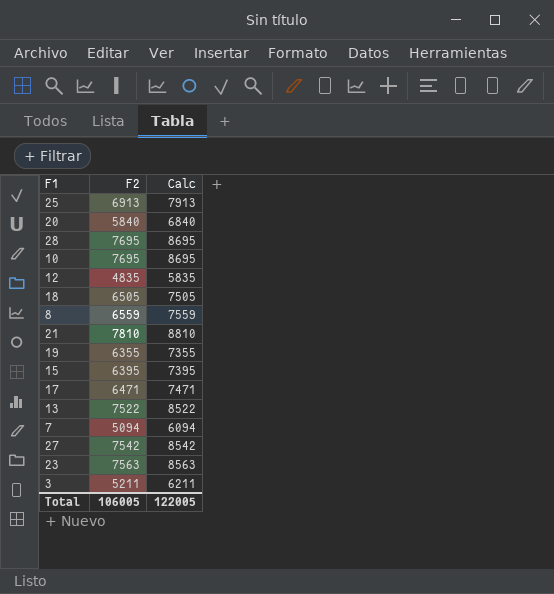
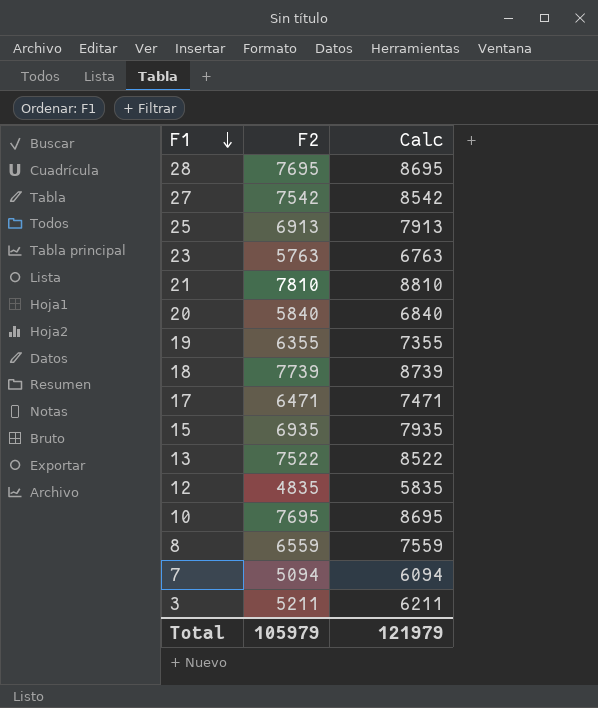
row order: none -> F1 descending
23 | F2: 7563 -> 5763
23 | Calc: 8563 -> 6763
18 | F2: 6505 -> 7739
18 | Calc: 7505 -> 8739
15 | F2: 6395 -> 6935
15 | Calc: 7395 -> 7935
Total | F2: 106005 -> 105979
Total | Calc: 122005 -> 121979

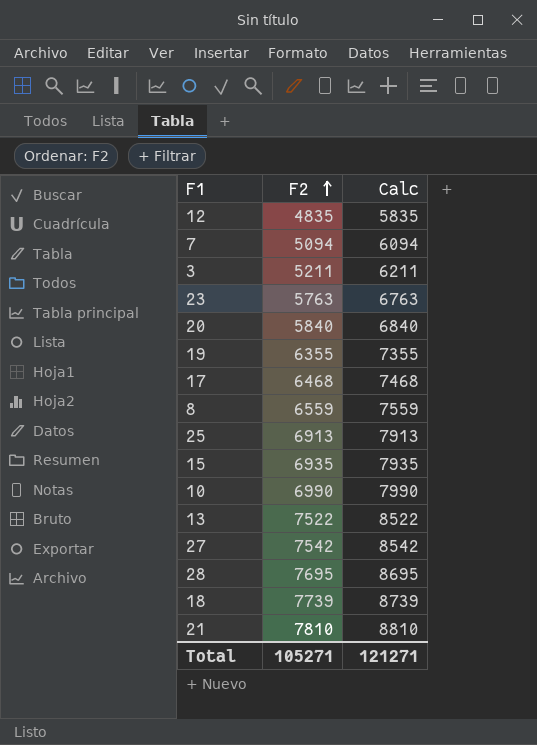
row order: F1 descending -> F2 ascending
17 | F2: 6471 -> 6468
17 | Calc: 7471 -> 7468
10 | F2: 7695 -> 6990
10 | Calc: 8695 -> 7990
Total | F2: 105979 -> 105271
Total | Calc: 121979 -> 121271

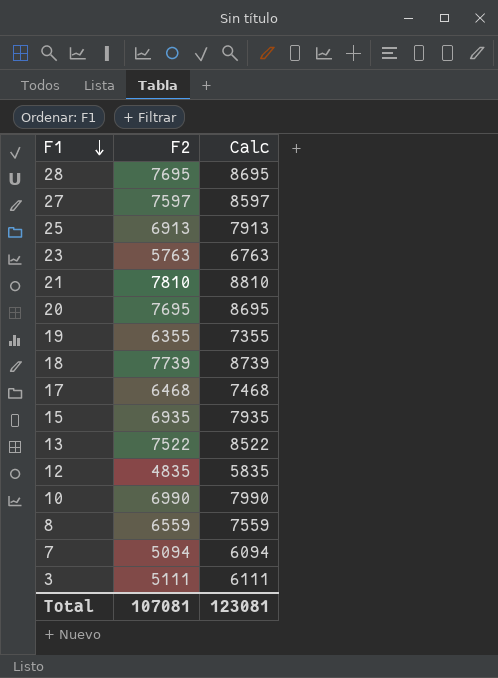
row order: F2 ascending -> F1 descending
27 | F2: 7542 -> 7597
27 | Calc: 8542 -> 8597
20 | F2: 5840 -> 7695
20 | Calc: 6840 -> 8695
3 | F2: 5211 -> 5111
3 | Calc: 6211 -> 6111
Total | F2: 105271 -> 107081
Total | Calc: 121271 -> 123081

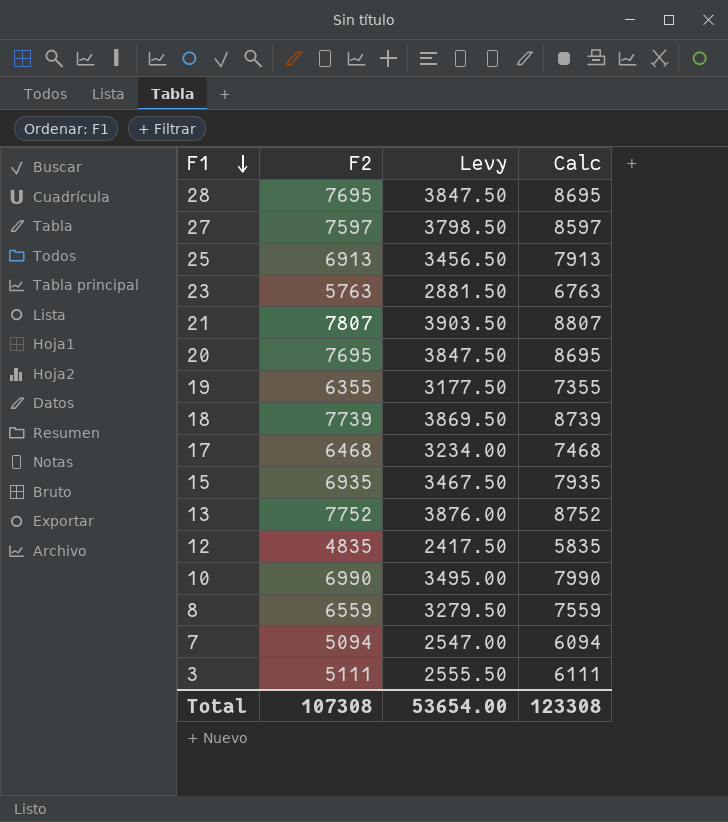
column Levy | formula: none -> [F2] * 0.5
21 | F2: 7810 -> 7807
21 | Calc: 8810 -> 8807
13 | F2: 7522 -> 7752
13 | Calc: 8522 -> 8752
Total | F2: 107081 -> 107308
Total | Calc: 123081 -> 123308

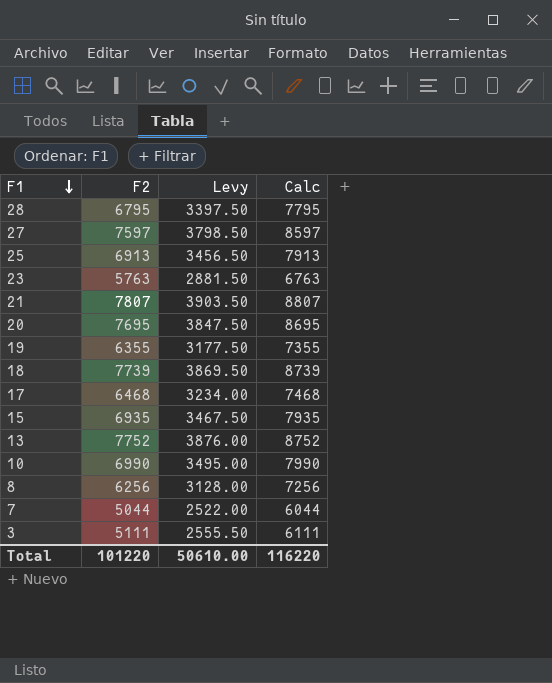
row 12: 4835 | 2417.50 | 5835 -> none
28 | F2: 7695 -> 6795
28 | Levy: 3847.50 -> 3397.50
28 | Calc: 8695 -> 7795
8 | F2: 6559 -> 6256
8 | Levy: 3279.50 -> 3128.00
8 | Calc: 7559 -> 7256
7 | F2: 5094 -> 5044
7 | Levy: 2547.00 -> 2522.00
7 | Calc: 6094 -> 6044
Total | F2: 107308 -> 101220
Total | Levy: 53654.00 -> 50610.00
Total | Calc: 123308 -> 116220

